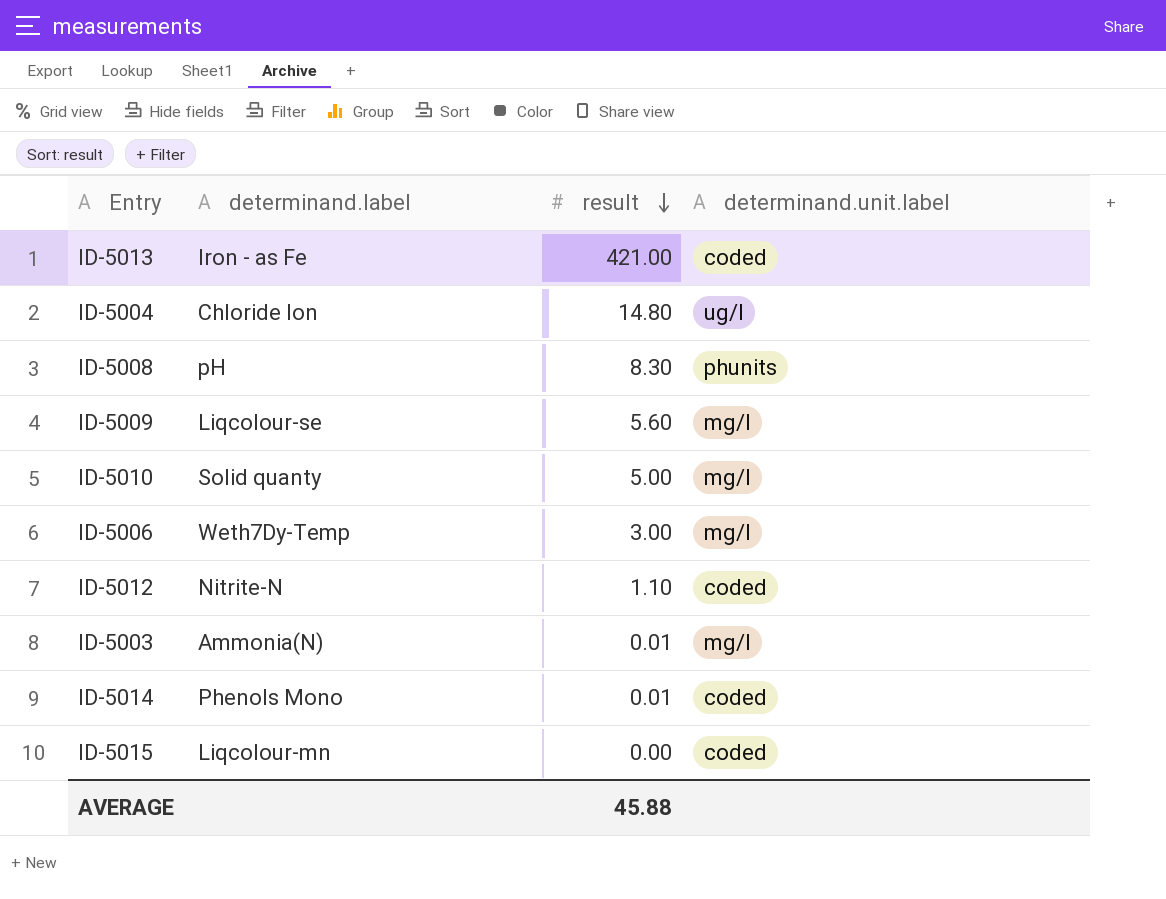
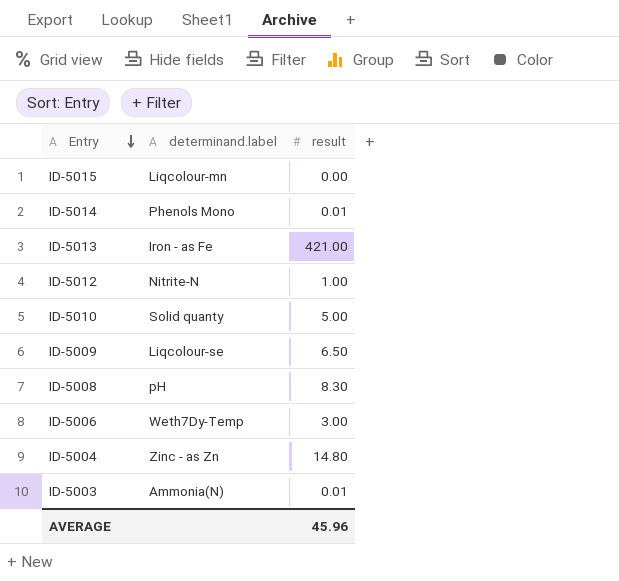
row order: result descending -> Entry descending
column determinand.unit.label | position: 4 -> none
ID-5012 | result: 1.10 -> 1.00
ID-5009 | result: 5.60 -> 6.50
ID-5004 | determinand.label: Chloride Ion -> Zinc - as Zn
AVERAGE | result: 45.88 -> 45.96

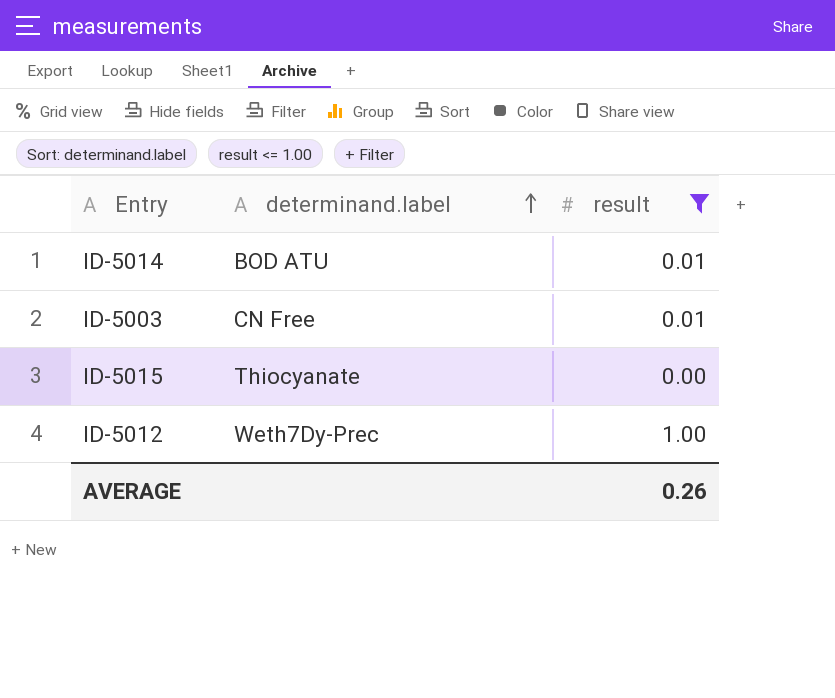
filter: none -> result <= 1.00
row order: Entry descending -> determinand.label ascending
ID-5014 | determinand.label: Phenols Mono -> BOD ATU
ID-5003 | determinand.label: Ammonia(N) -> CN Free
ID-5015 | determinand.label: Liqcolour-mn -> Thiocyanate
ID-5012 | determinand.label: Nitrite-N -> Weth7Dy-Prec
AVERAGE | result: 45.96 -> 0.26

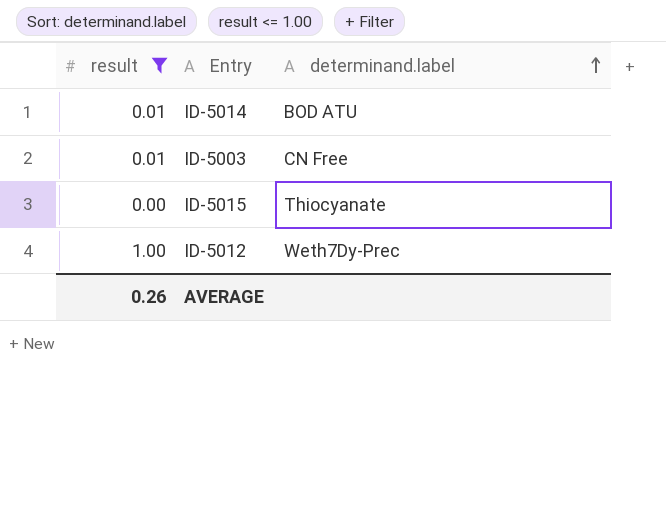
column result | position: 3 -> 1

